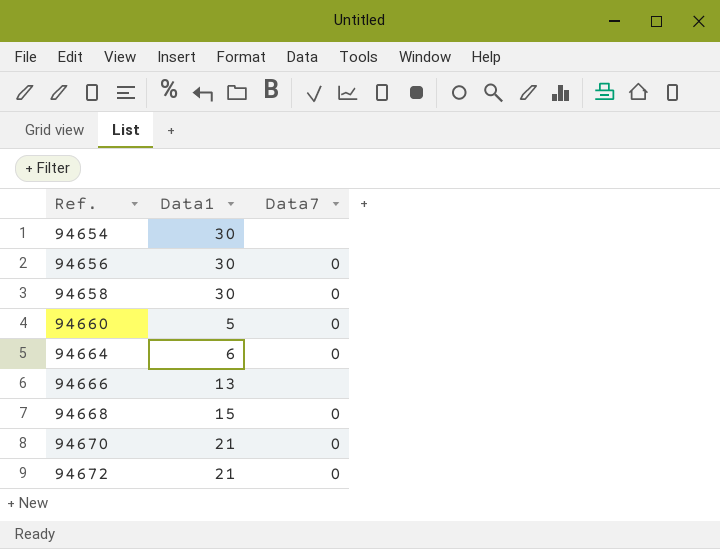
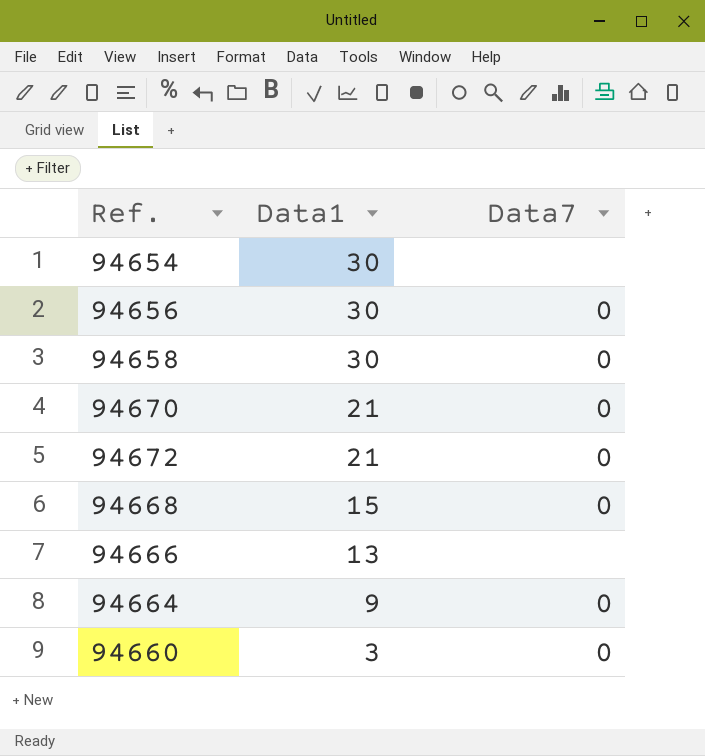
row order: Ref. ascending -> Data1 descending
94664 | Data1: 6 -> 9
94660 | Data1: 5 -> 3

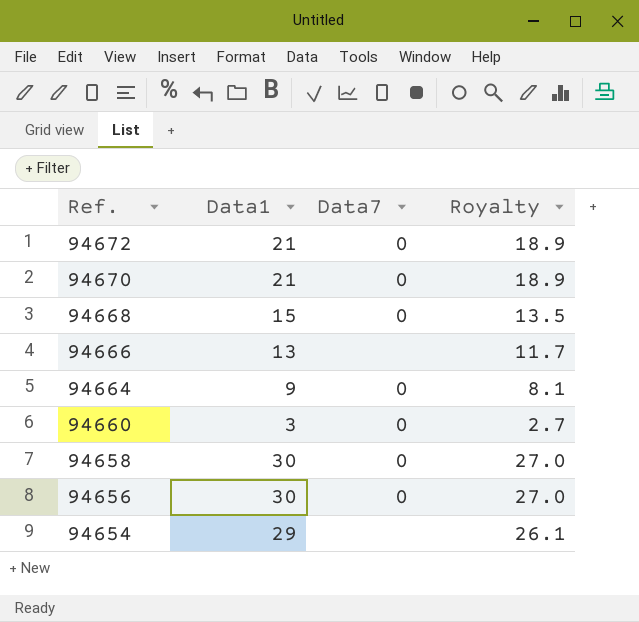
row order: Data1 descending -> Ref. descending
column Royalty | formula: none -> [Data1] * 0.9
94654 | Data1: 30 -> 29

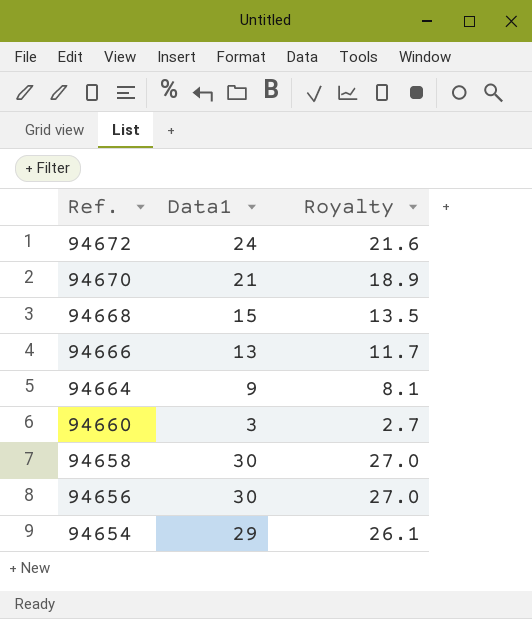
column Data7 | position: 3 -> none
94672 | Data1: 21 -> 24
94672 | Royalty: 18.9 -> 21.6

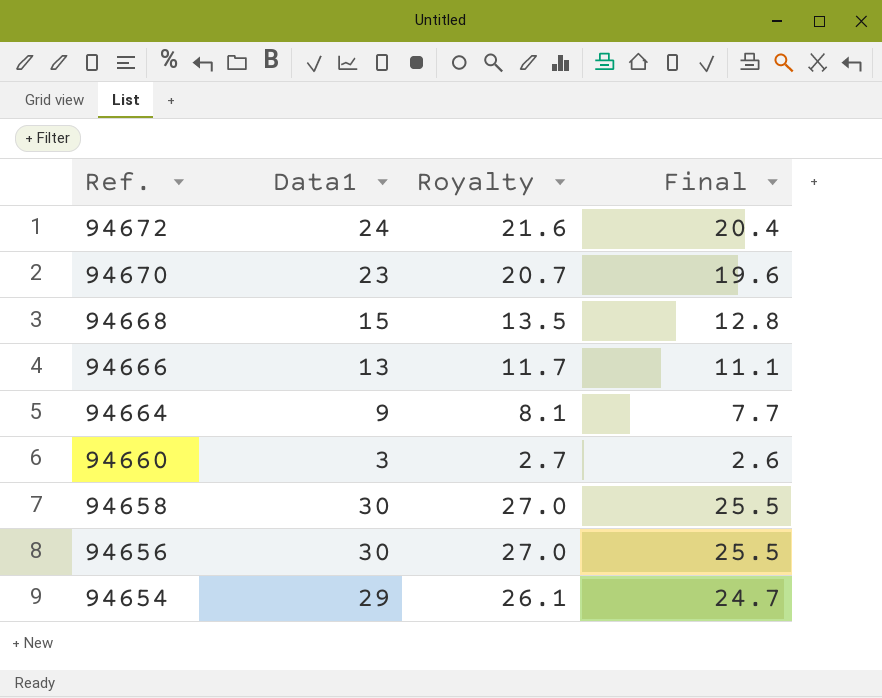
column Final | formula: none -> [Data1] * 0.85
94670 | Data1: 21 -> 23
94670 | Royalty: 18.9 -> 20.7

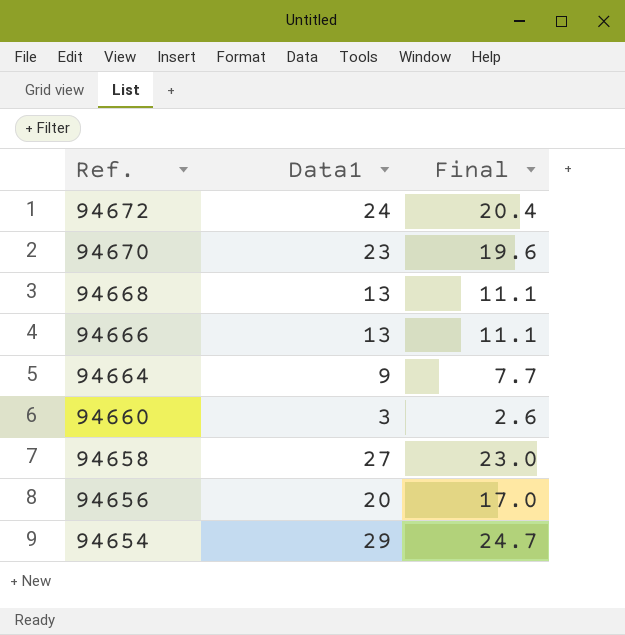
column Royalty | formula: [Data1] * 0.9 -> none
94668 | Data1: 15 -> 13
94668 | Final: 12.8 -> 11.1
94658 | Data1: 30 -> 27
94658 | Final: 25.5 -> 23.0
94656 | Data1: 30 -> 20
94656 | Final: 25.5 -> 17.0

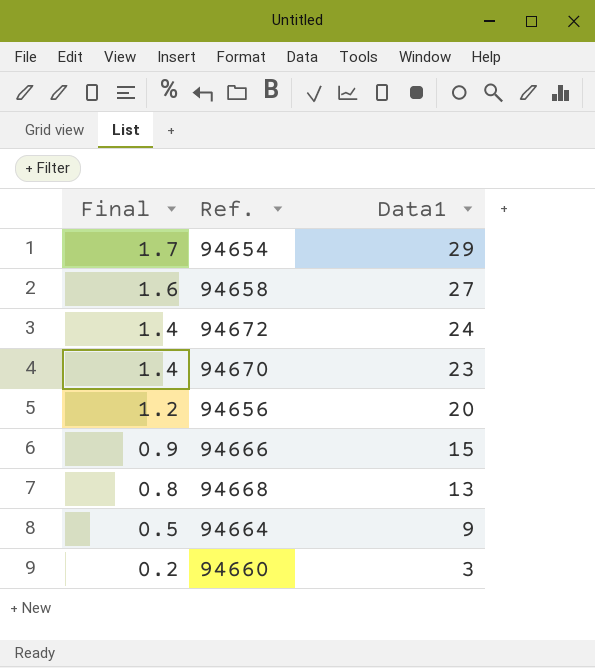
row order: Ref. descending -> Final descending
column Final | formula: [Data1] * 0.85 -> [Data1] * 0.06
column Final | position: 3 -> 1
94666 | Data1: 13 -> 15

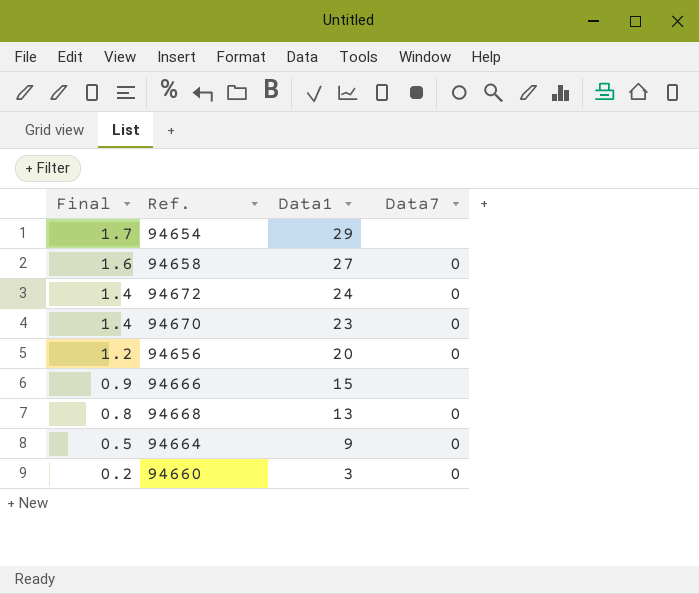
column Data7 | position: none -> 4

